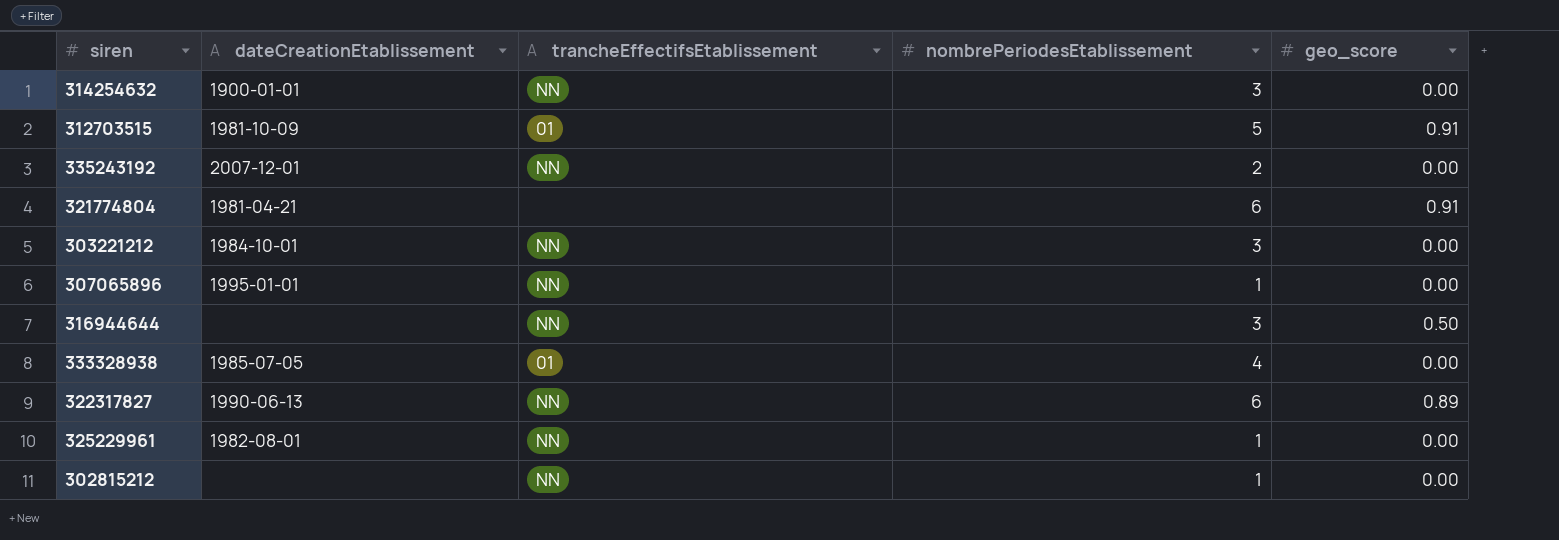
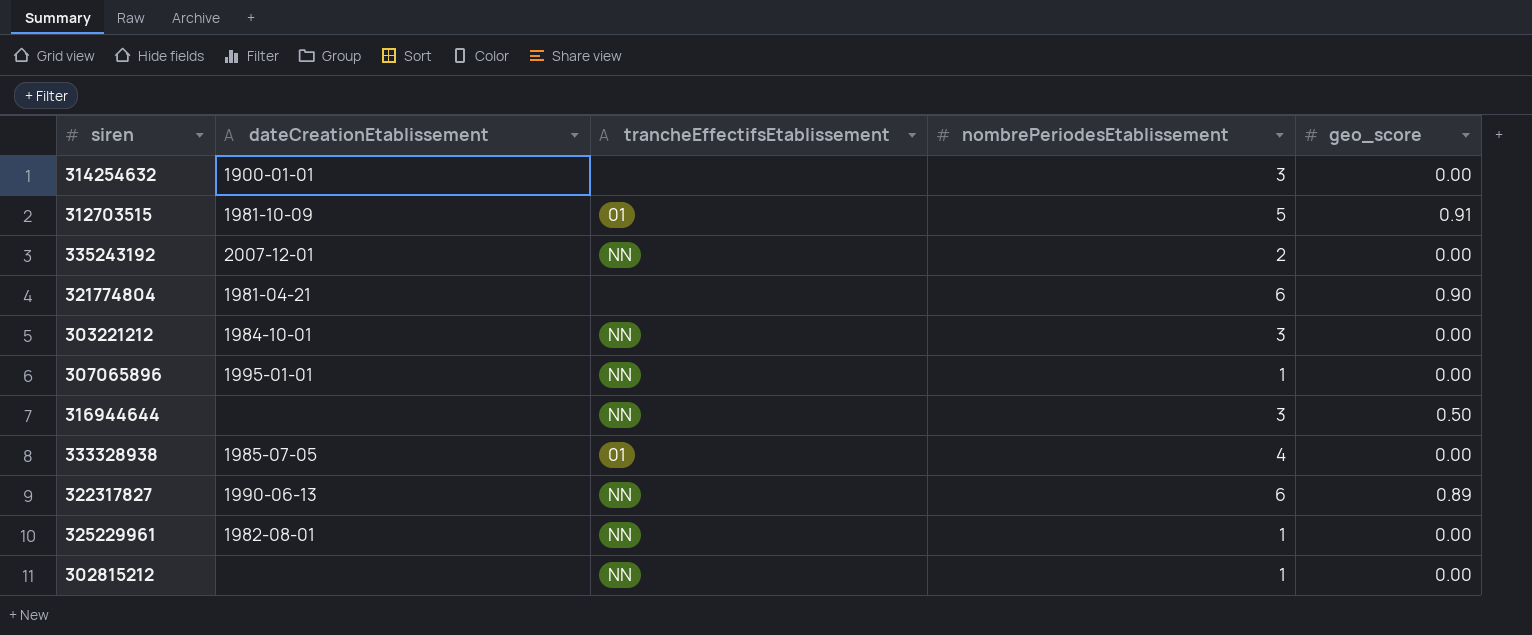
314254632 | trancheEffectifsEtablissement: NN -> none
321774804 | geo_score: 0.91 -> 0.90

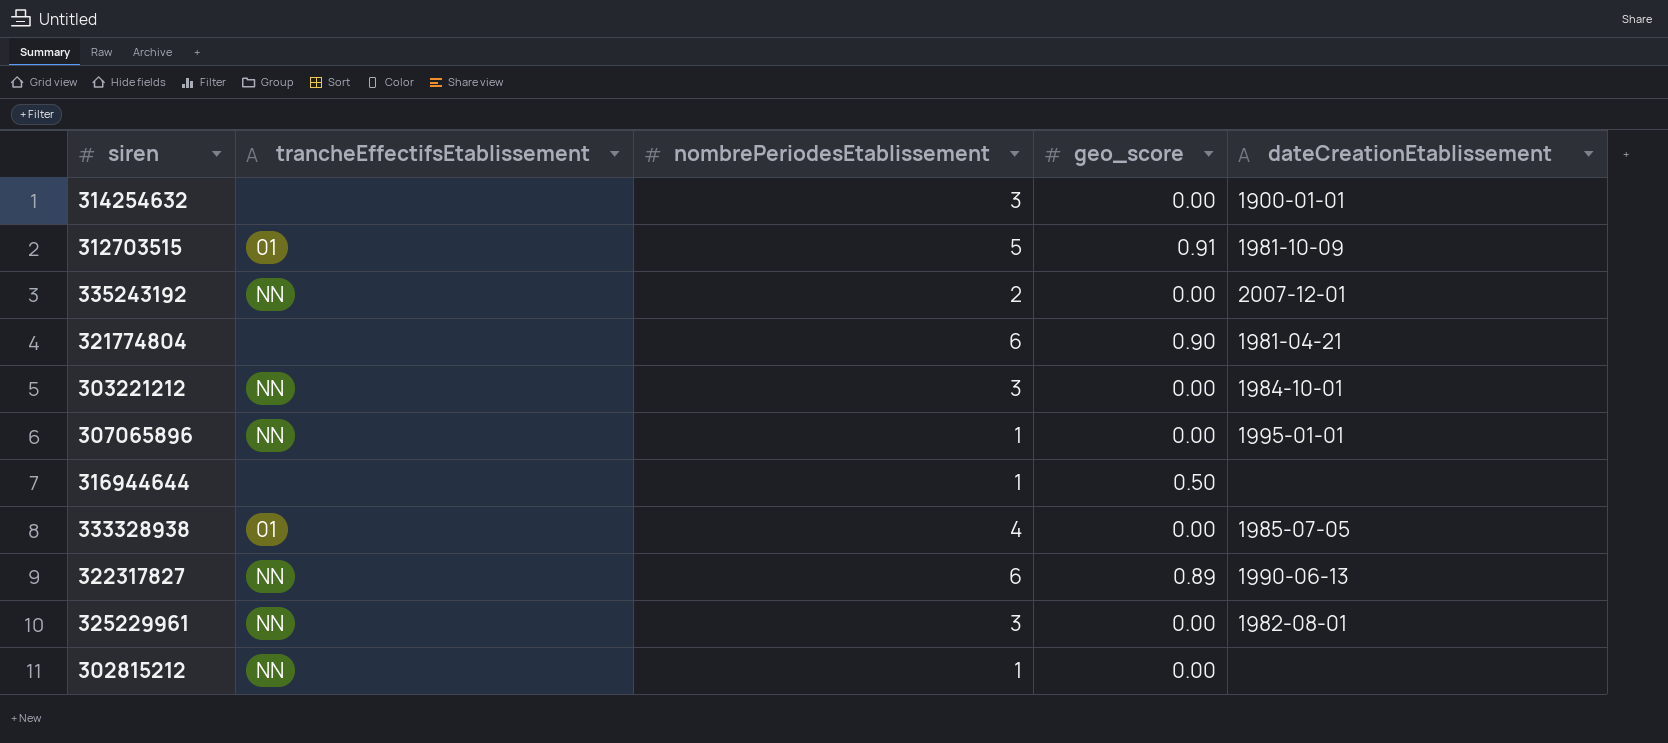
column dateCreationEtablissement | position: 2 -> 5
316944644 | trancheEffectifsEtablissement: NN -> none
316944644 | nombrePeriodesEtablissement: 3 -> 1
325229961 | nombrePeriodesEtablissement: 1 -> 3

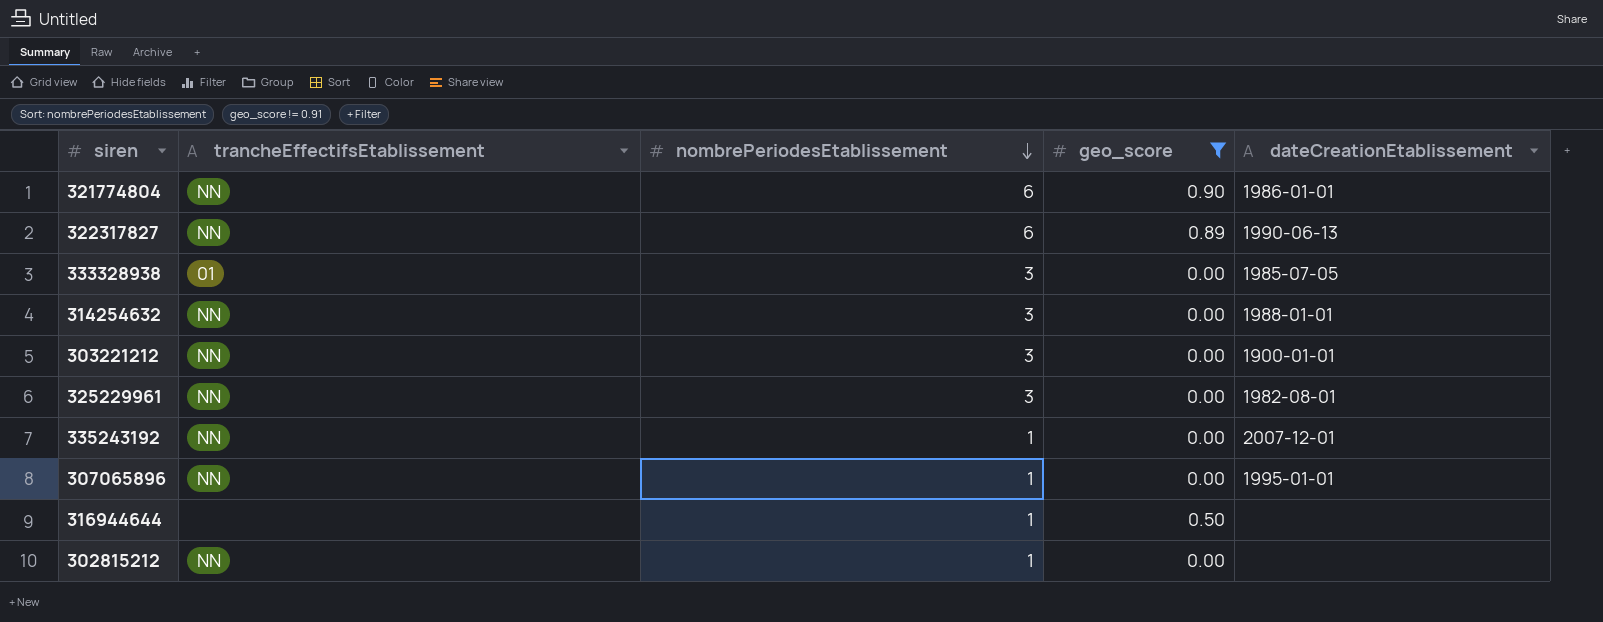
filter: none -> geo_score != 0.91
row order: none -> nombrePeriodesEtablissement descending
321774804 | trancheEffectifsEtablissement: none -> NN
321774804 | dateCreationEtablissement: 1981-04-21 -> 1986-01-01
333328938 | nombrePeriodesEtablissement: 4 -> 3
314254632 | trancheEffectifsEtablissement: none -> NN
314254632 | dateCreationEtablissement: 1900-01-01 -> 1988-01-01
303221212 | dateCreationEtablissement: 1984-10-01 -> 1900-01-01
335243192 | nombrePeriodesEtablissement: 2 -> 1

